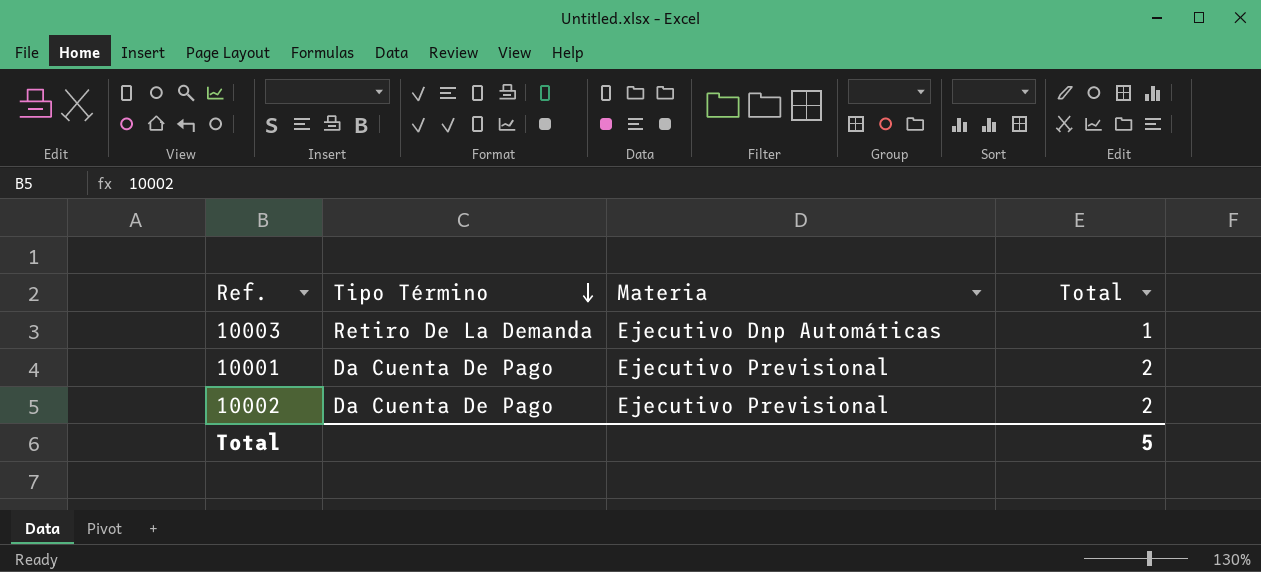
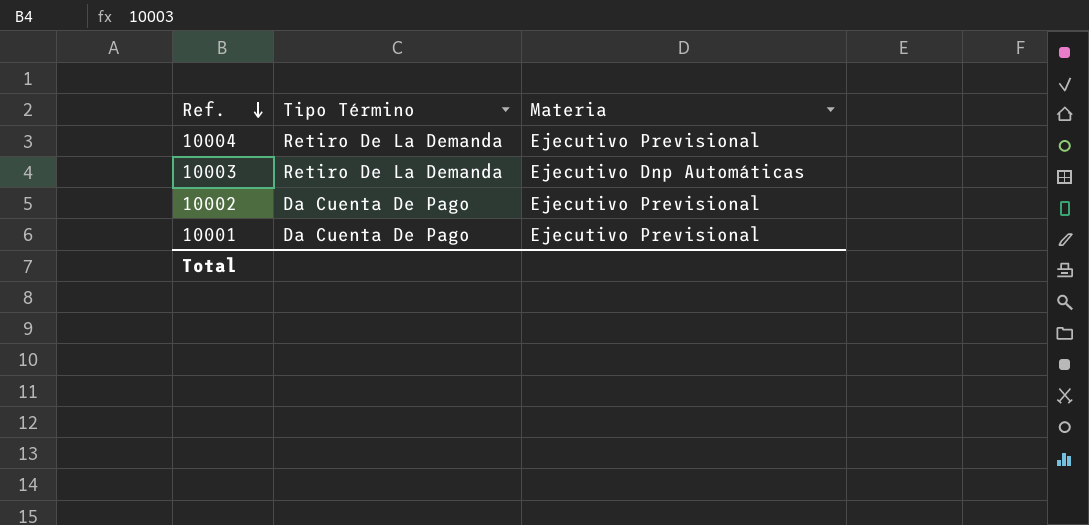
row order: Tipo Término descending -> Ref. descending
column Total | position: 4 -> none
row 10004: none -> Retiro De La Demanda | Ejecutivo Previsional

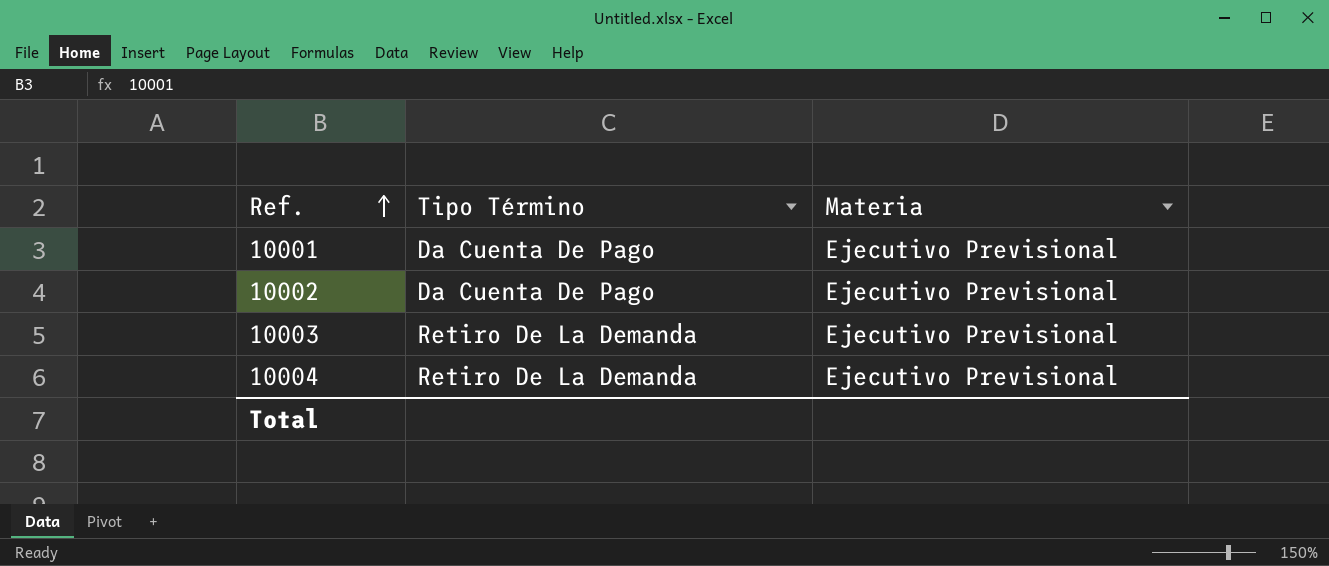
row order: Ref. descending -> Ref. ascending
10003 | Materia: Ejecutivo Dnp Automáticas -> Ejecutivo Previsional

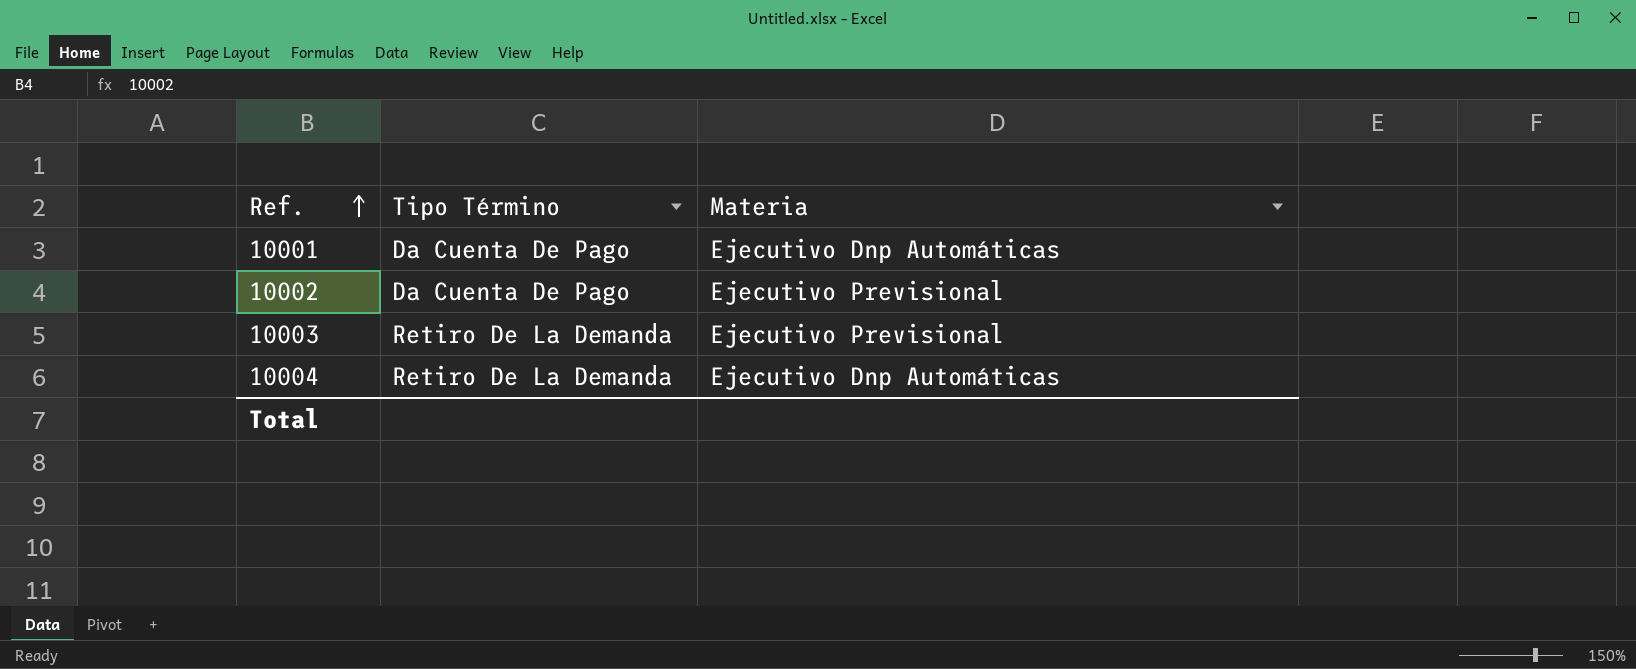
10001 | Materia: Ejecutivo Previsional -> Ejecutivo Dnp Automáticas
10004 | Materia: Ejecutivo Previsional -> Ejecutivo Dnp Automáticas

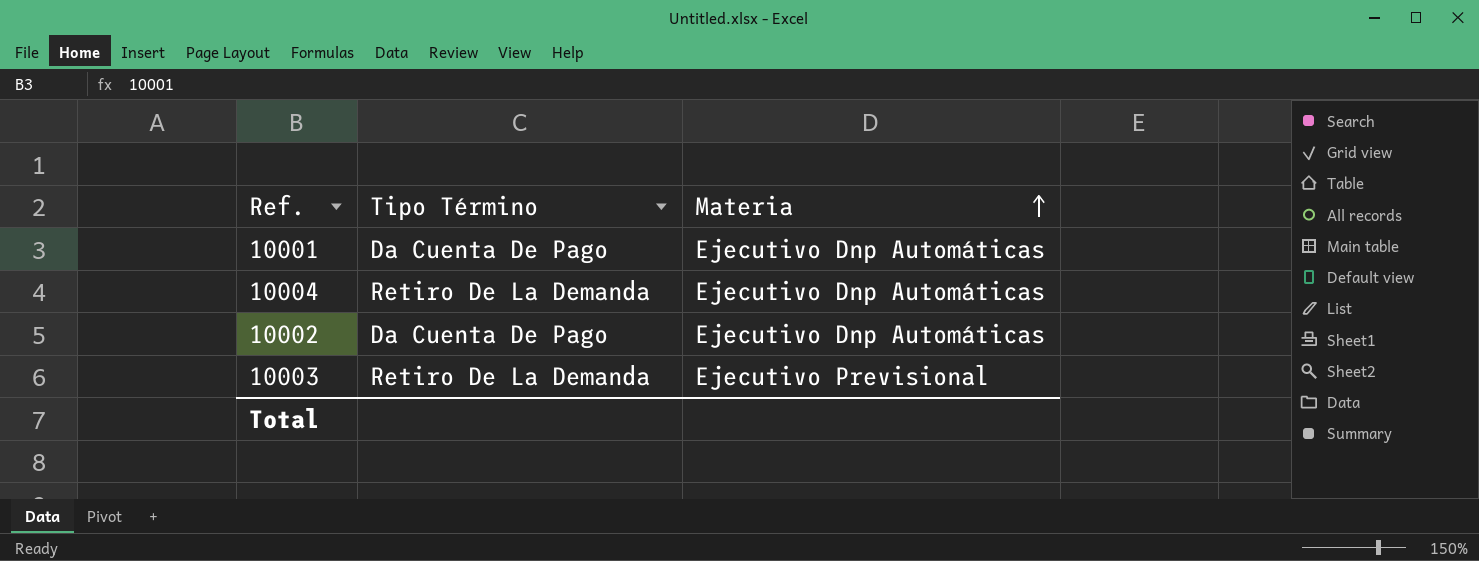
row order: Ref. ascending -> Materia ascending
10002 | Materia: Ejecutivo Previsional -> Ejecutivo Dnp Automáticas

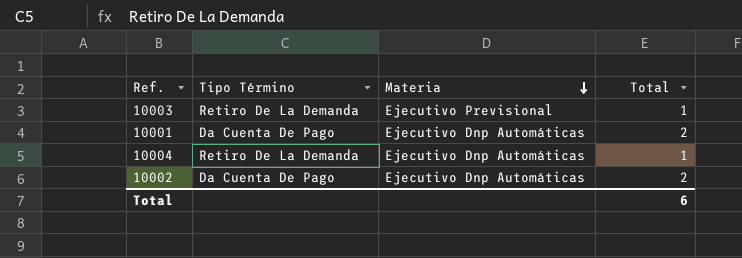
row order: Materia ascending -> Materia descending
column Total | position: none -> 4

